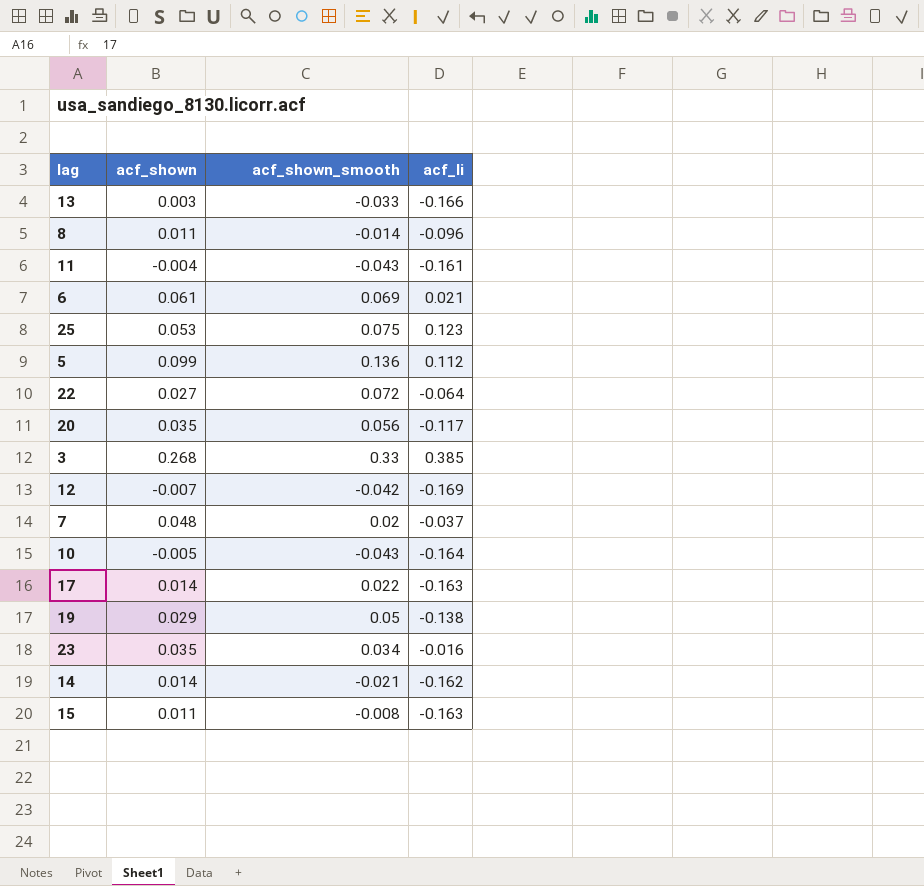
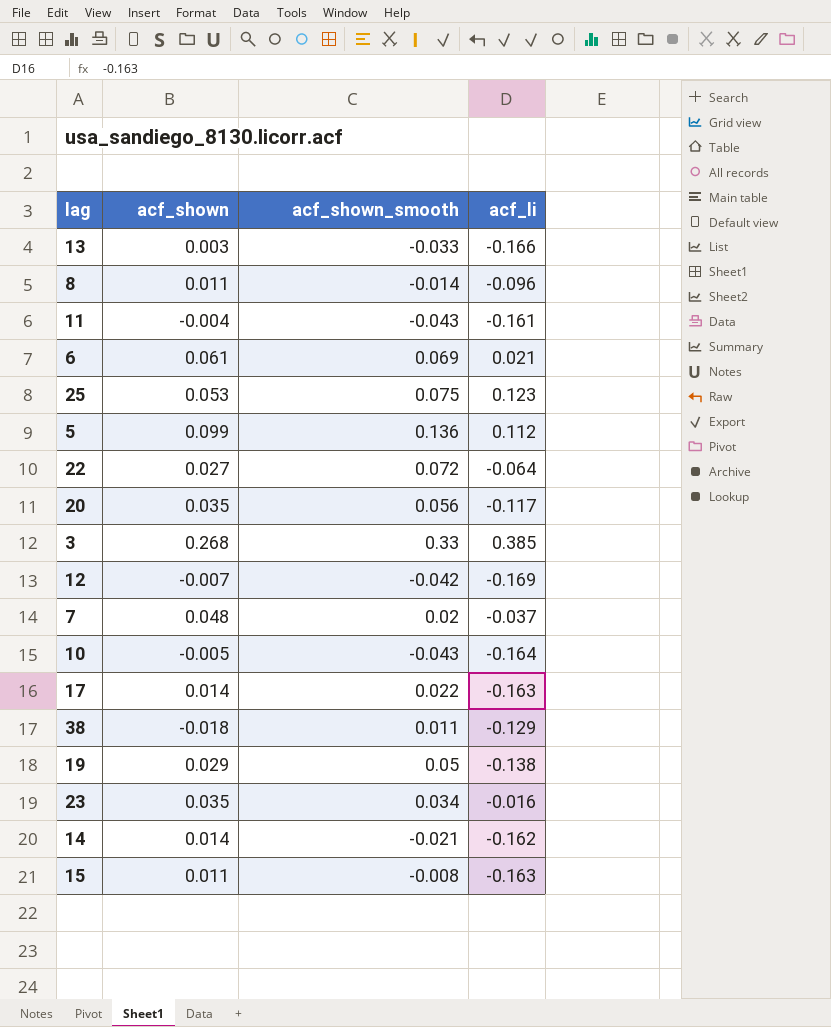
row 38: none -> -0.018 | 0.011 | -0.129

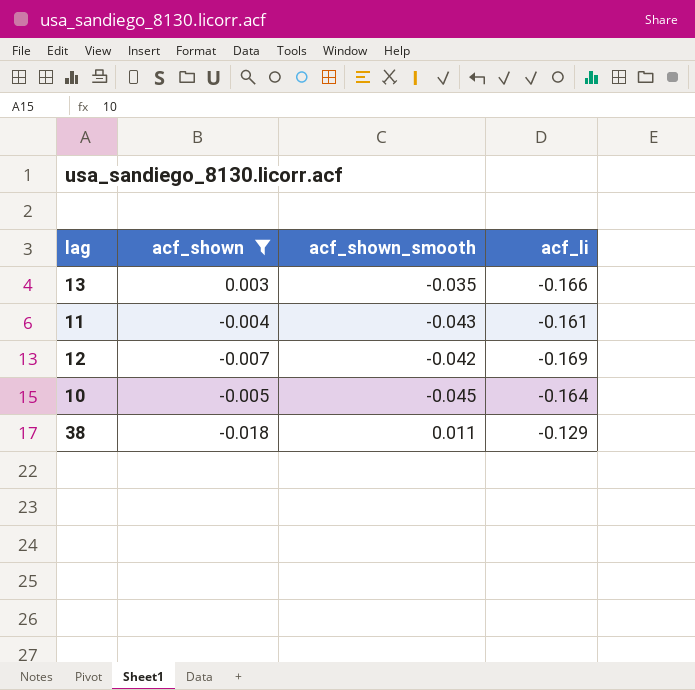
filter: none -> acf_shown <= 0.003
13 | acf_shown_smooth: -0.033 -> -0.035
10 | acf_shown_smooth: -0.043 -> -0.045

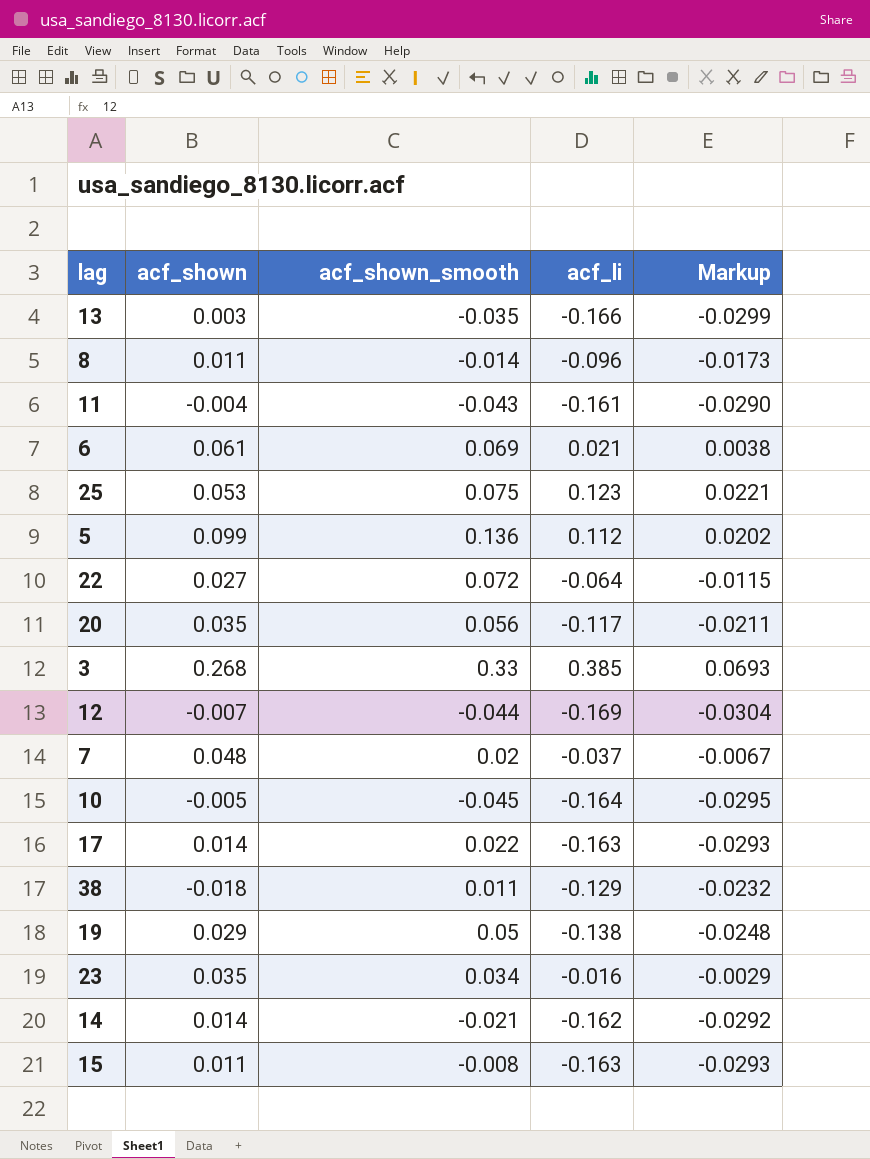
filter: acf_shown <= 0.003 -> none
column Markup | formula: none -> [acf_li] * 0.18
12 | acf_shown_smooth: -0.042 -> -0.044

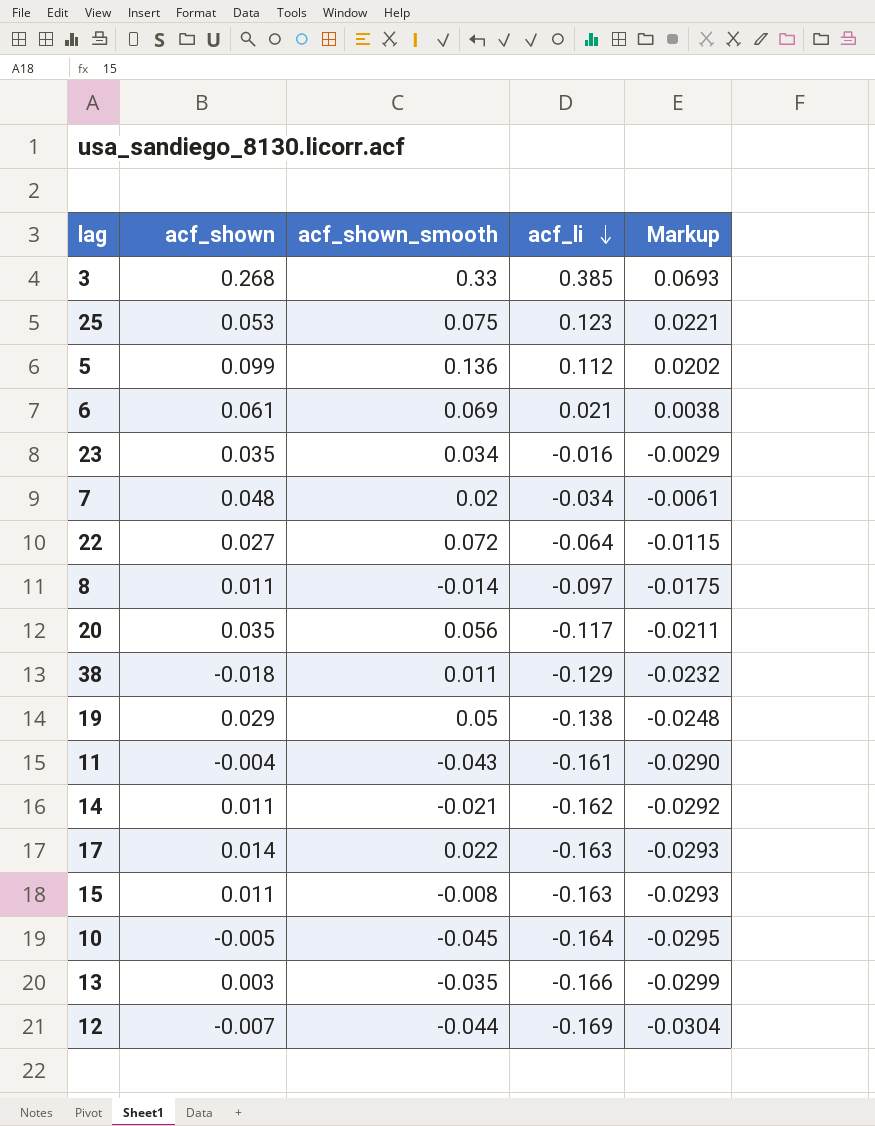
row order: none -> acf_li descending
7 | acf_li: -0.037 -> -0.034
7 | Markup: -0.0067 -> -0.0061
8 | acf_li: -0.096 -> -0.097
8 | Markup: -0.0173 -> -0.0175
14 | acf_shown: 0.014 -> 0.011

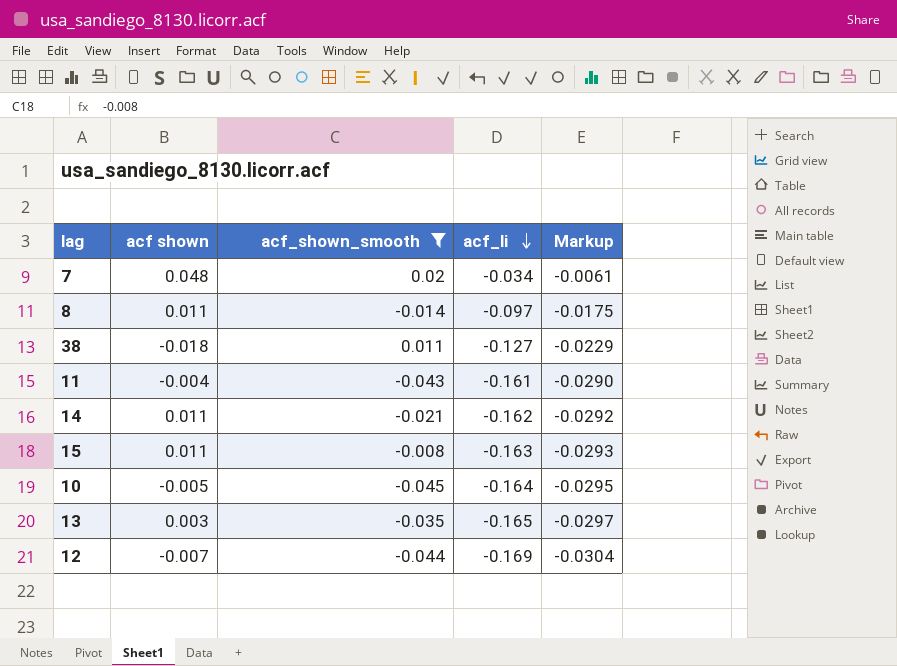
filter: none -> acf_shown_smooth <= 0.02
column name: acf_shown -> acf shown
38 | acf_li: -0.129 -> -0.127
38 | Markup: -0.0232 -> -0.0229
13 | acf_li: -0.166 -> -0.165
13 | Markup: -0.0299 -> -0.0297

